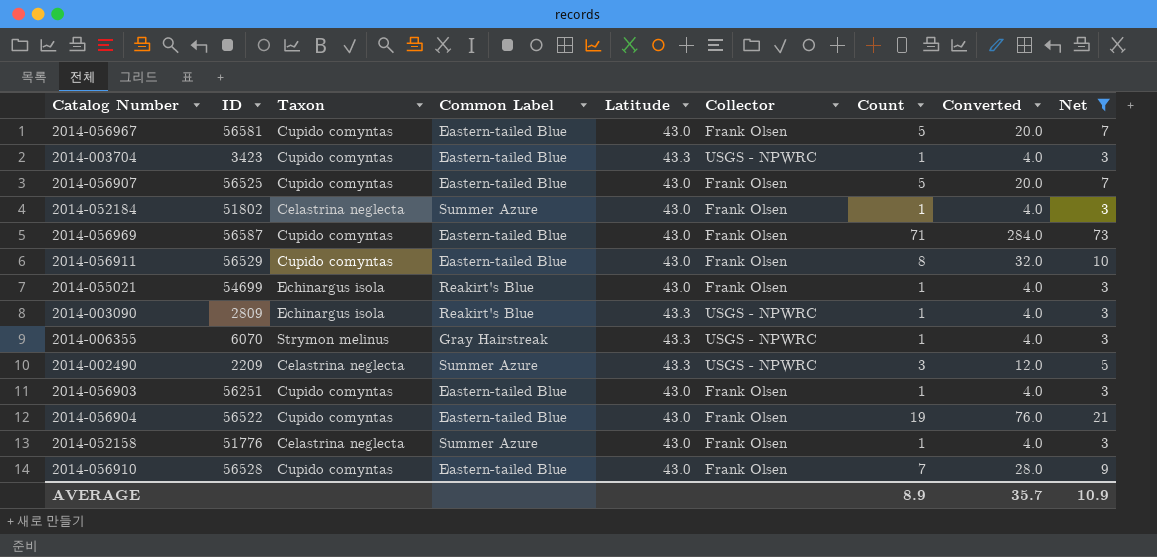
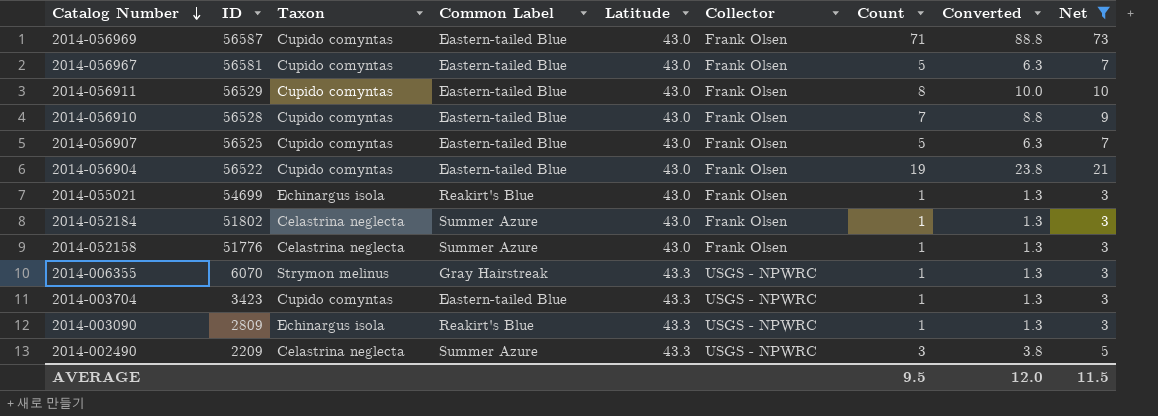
row order: none -> Catalog Number descending
column Converted | formula: [Count] * 4 -> [Count] * 1.25
row 2014-056903: 56251 | Cupido comyntas | Eastern-tailed Blue | 43.0 | Frank Olsen | 1 | 4.0 | 3 -> none
AVERAGE | Count: 8.9 -> 9.5
AVERAGE | Converted: 35.7 -> 12.0
AVERAGE | Net: 10.9 -> 11.5

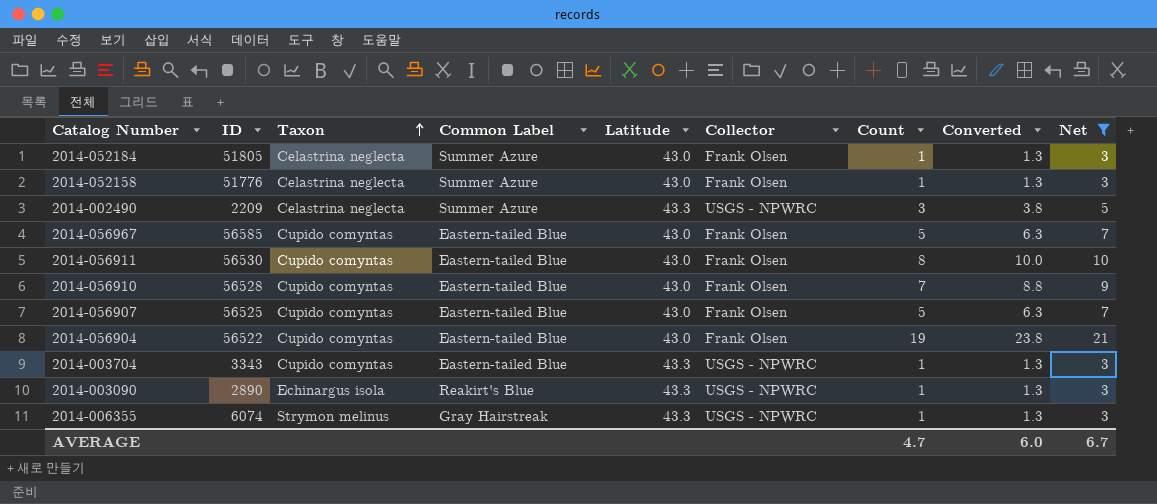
row order: Catalog Number descending -> Taxon ascending
row 2014-056969: 56587 | Cupido comyntas | Eastern-tailed Blue | 43.0 | Frank Olsen | 71 | 88.8 | 73 -> none
row 2014-055021: 54699 | Echinargus isola | Reakirt's Blue | 43.0 | Frank Olsen | 1 | 1.3 | 3 -> none
2014-052184 | ID: 51802 -> 51805
2014-056967 | ID: 56581 -> 56585
2014-056911 | ID: 56529 -> 56530
2014-003704 | ID: 3423 -> 3343
2014-003090 | ID: 2809 -> 2890
2014-006355 | ID: 6070 -> 6074
AVERAGE | Count: 9.5 -> 4.7
AVERAGE | Converted: 12.0 -> 6.0
AVERAGE | Net: 11.5 -> 6.7

